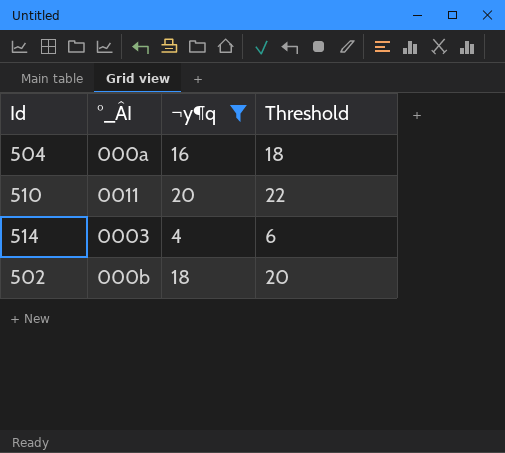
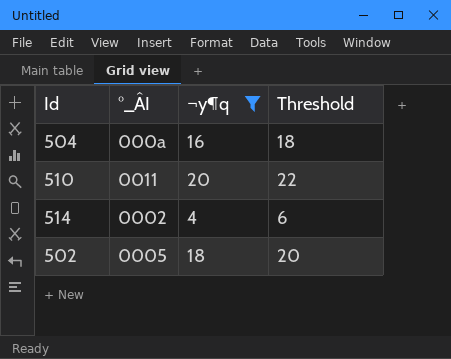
514 | °_ÂI: 0003 -> 0002
502 | °_ÂI: 000b -> 0005

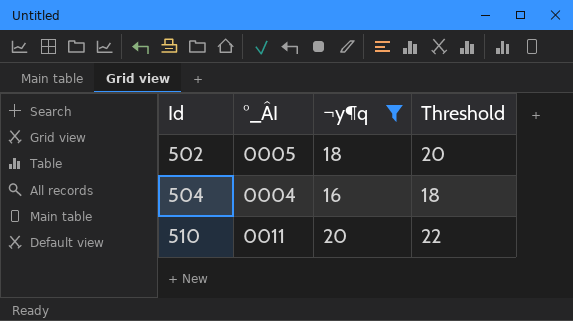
row order: none -> Id ascending
row 514: 0002 | 4 | 6 -> none
504 | °_ÂI: 000a -> 0004

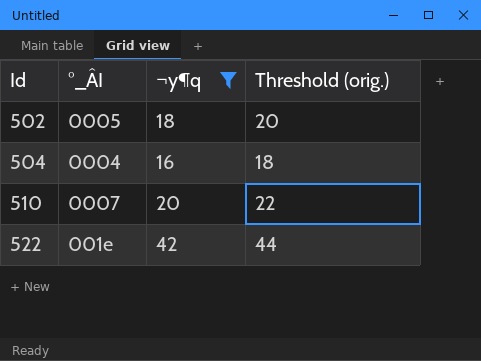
column name: Threshold -> Threshold (orig.)
510 | °_ÂI: 0011 -> 0007
row 522: none -> 001e | 42 | 44

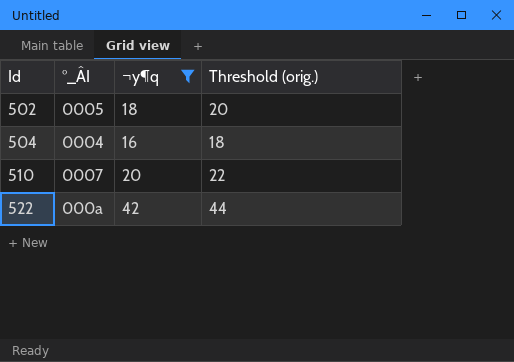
522 | °_ÂI: 001e -> 000a

